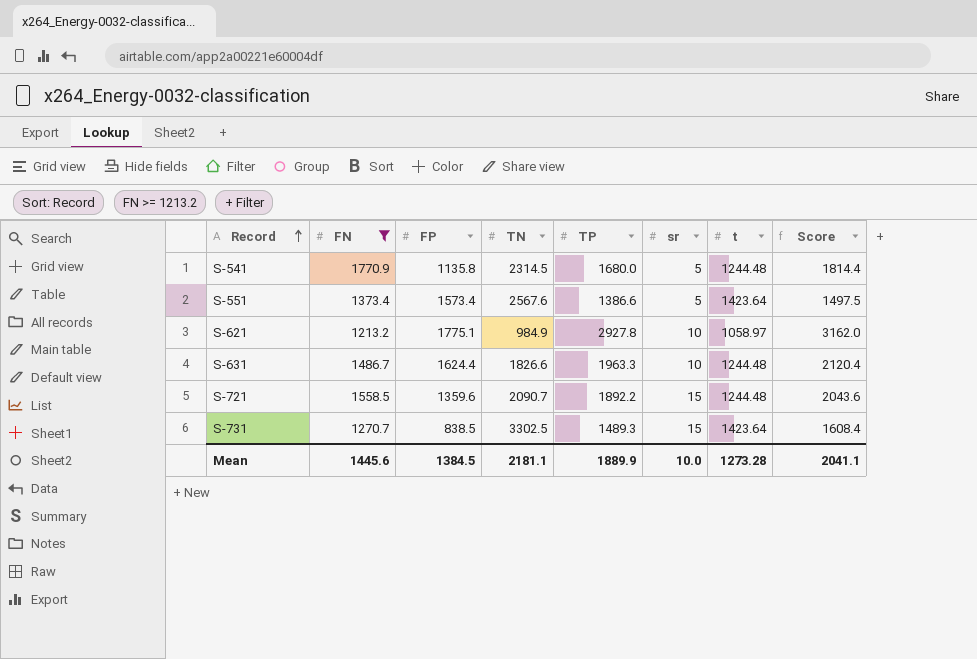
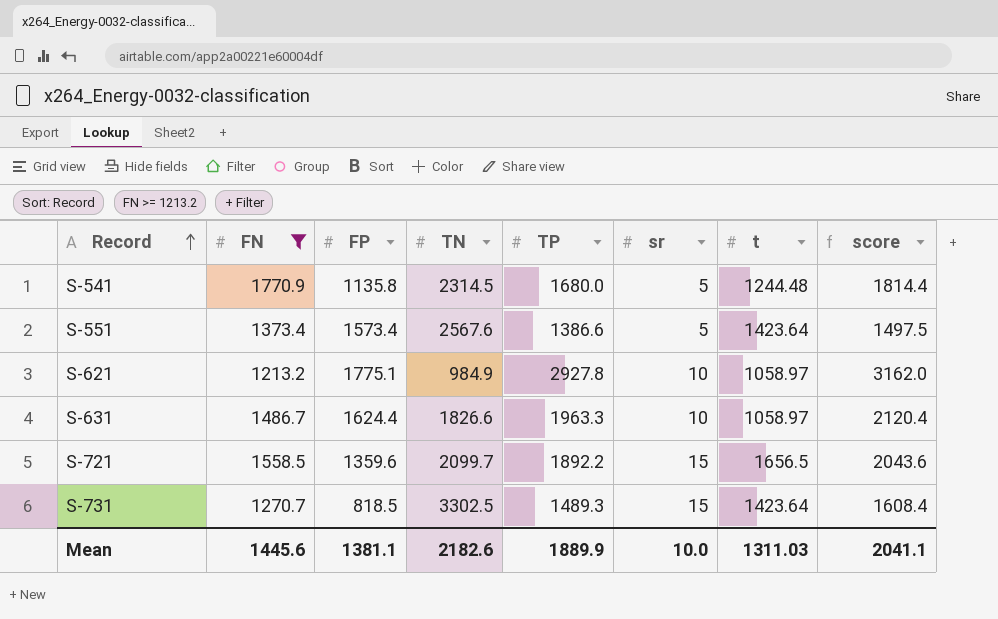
column name: Score -> score
S-631 | t: 1244.48 -> 1058.97
S-721 | TN: 2090.7 -> 2099.7
S-721 | t: 1244.48 -> 1656.5
S-731 | FP: 838.5 -> 818.5
Mean | FP: 1384.5 -> 1381.1
Mean | TN: 2181.1 -> 2182.6
Mean | t: 1273.28 -> 1311.03

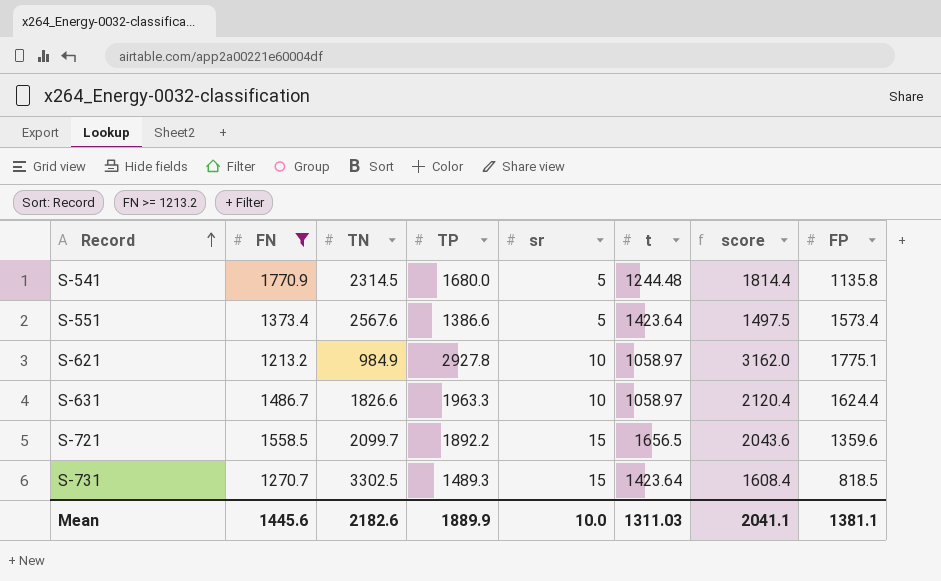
column FP | position: 3 -> 8

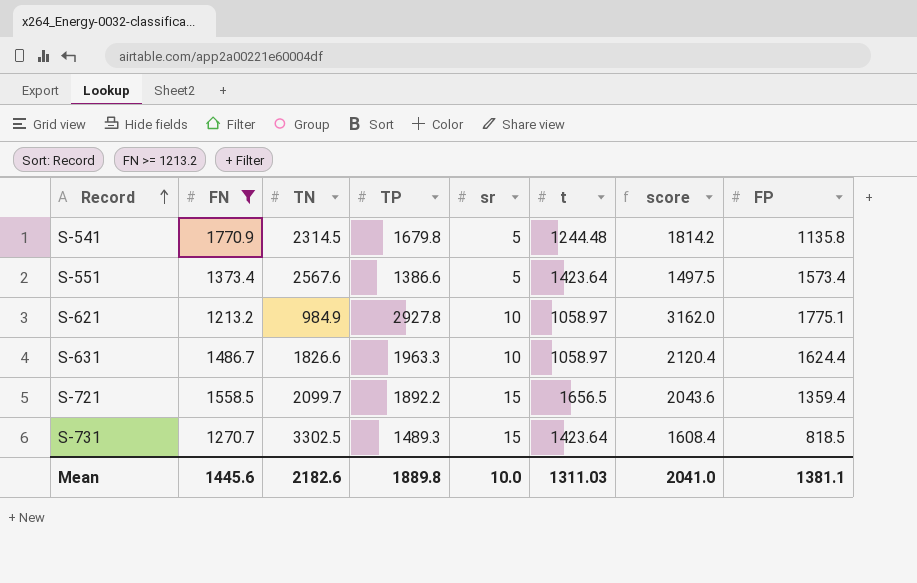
S-541 | TP: 1680.0 -> 1679.8
S-541 | score: 1814.4 -> 1814.2
S-721 | FP: 1359.6 -> 1359.4
Mean | TP: 1889.9 -> 1889.8
Mean | score: 2041.1 -> 2041.0

